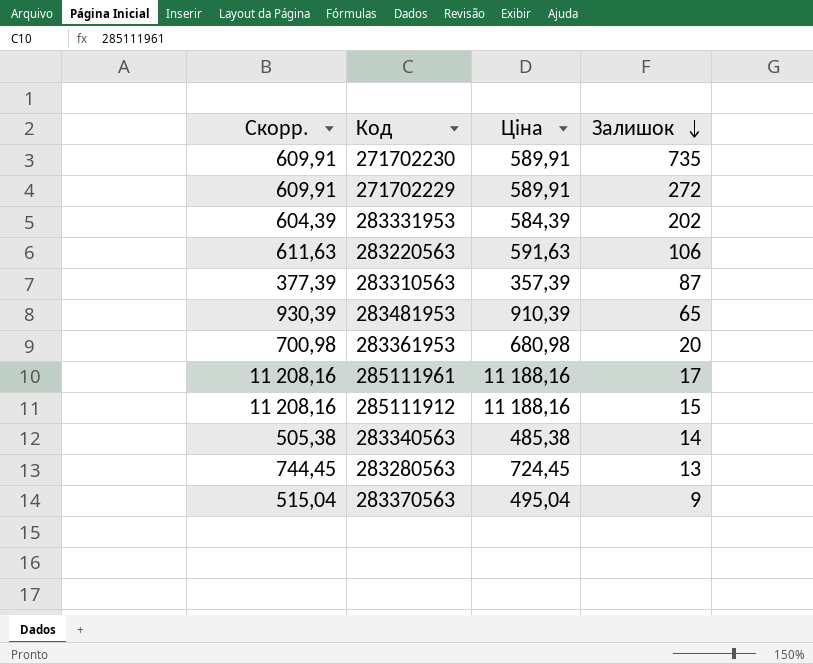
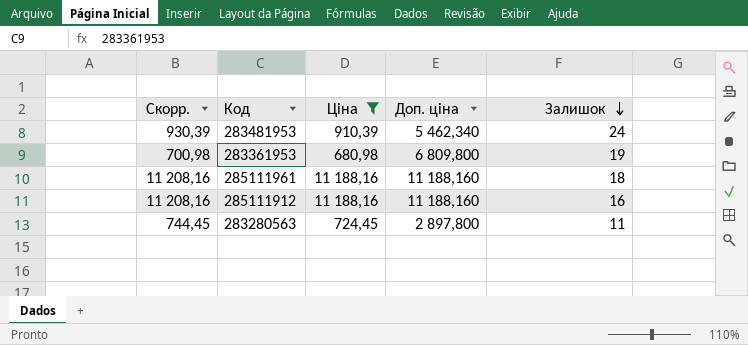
filter: none -> Ціна >= 680,98
column Доп. ціна | position: none -> 4
283481953 | Залишок: 65 -> 24
283361953 | Залишок: 20 -> 19
285111961 | Залишок: 17 -> 18
285111912 | Залишок: 15 -> 16
283280563 | Залишок: 13 -> 11

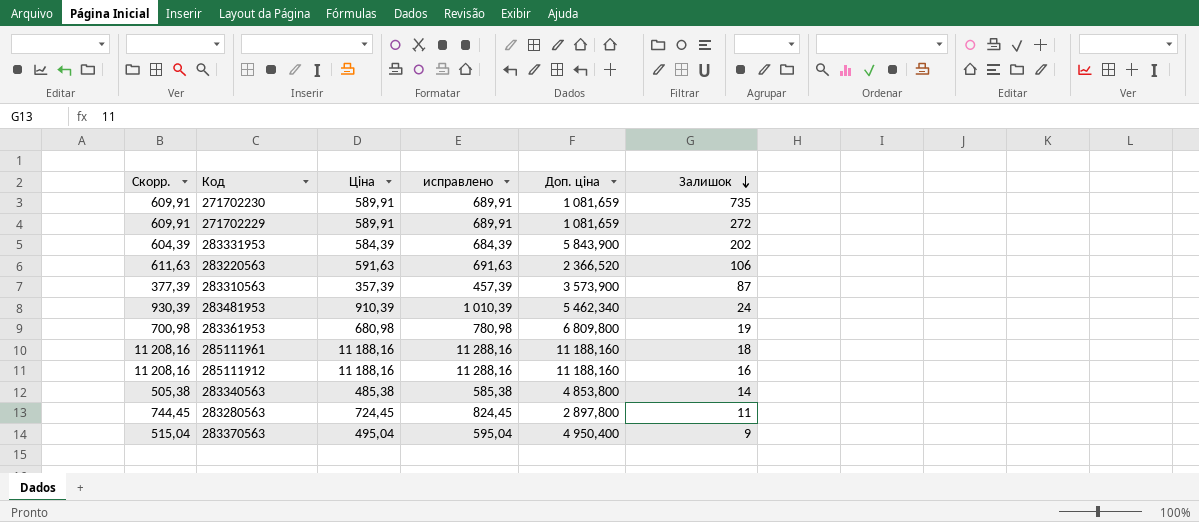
filter: Ціна >= 680,98 -> none
column исправлено | formula: none -> [Ціна] + 100

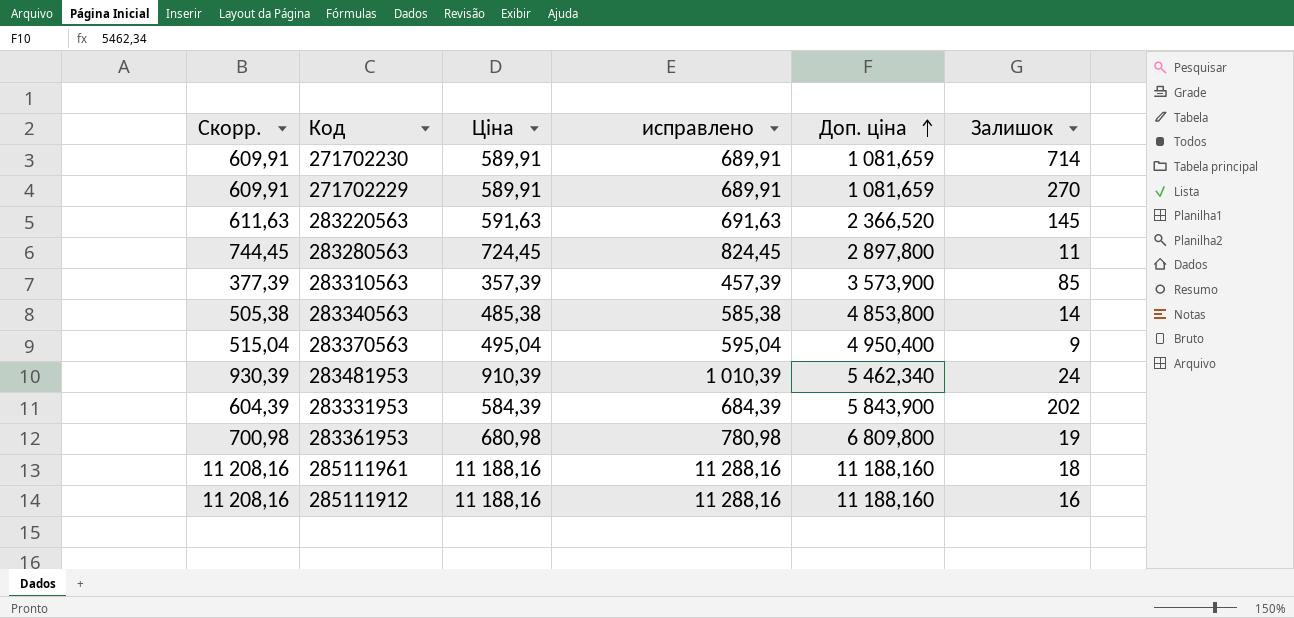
row order: Залишок descending -> Доп. ціна ascending
271702230 | Залишок: 735 -> 714
271702229 | Залишок: 272 -> 270
283220563 | Залишок: 106 -> 145
283310563 | Залишок: 87 -> 85

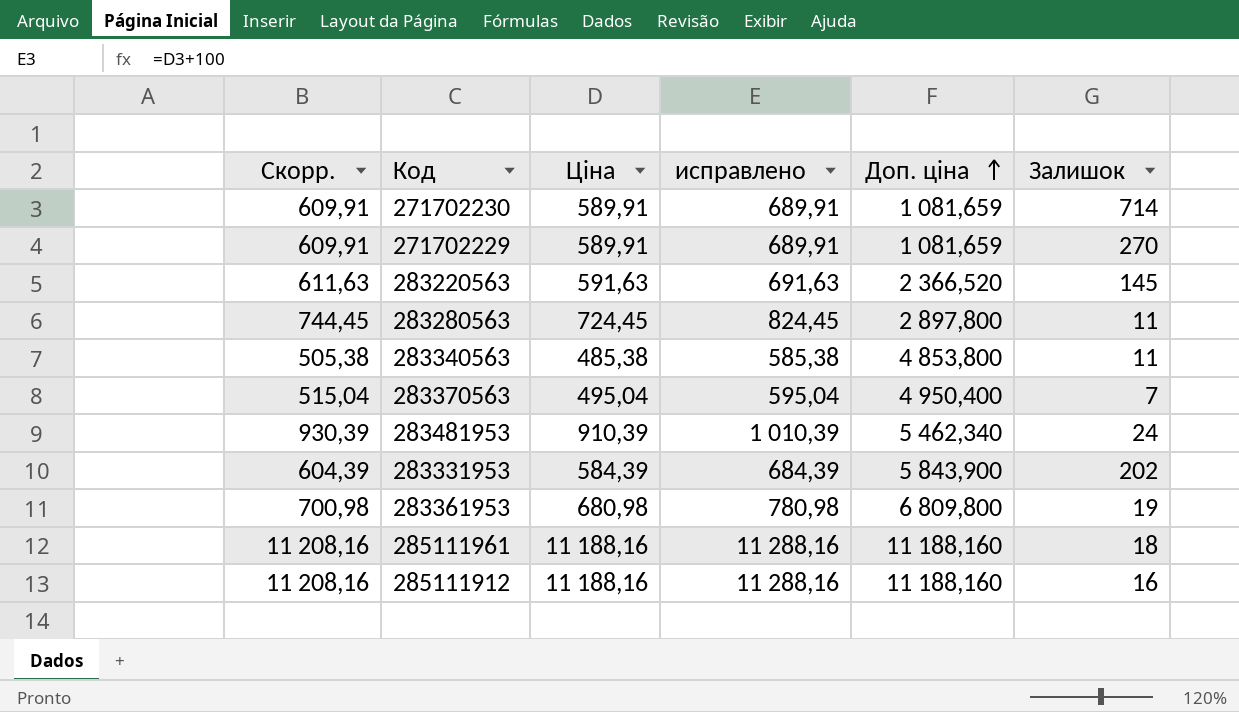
row 283310563: 377,39 | 357,39 | 457,39 | 3 573,900 | 85 -> none
283340563 | Залишок: 14 -> 11
283370563 | Залишок: 9 -> 7

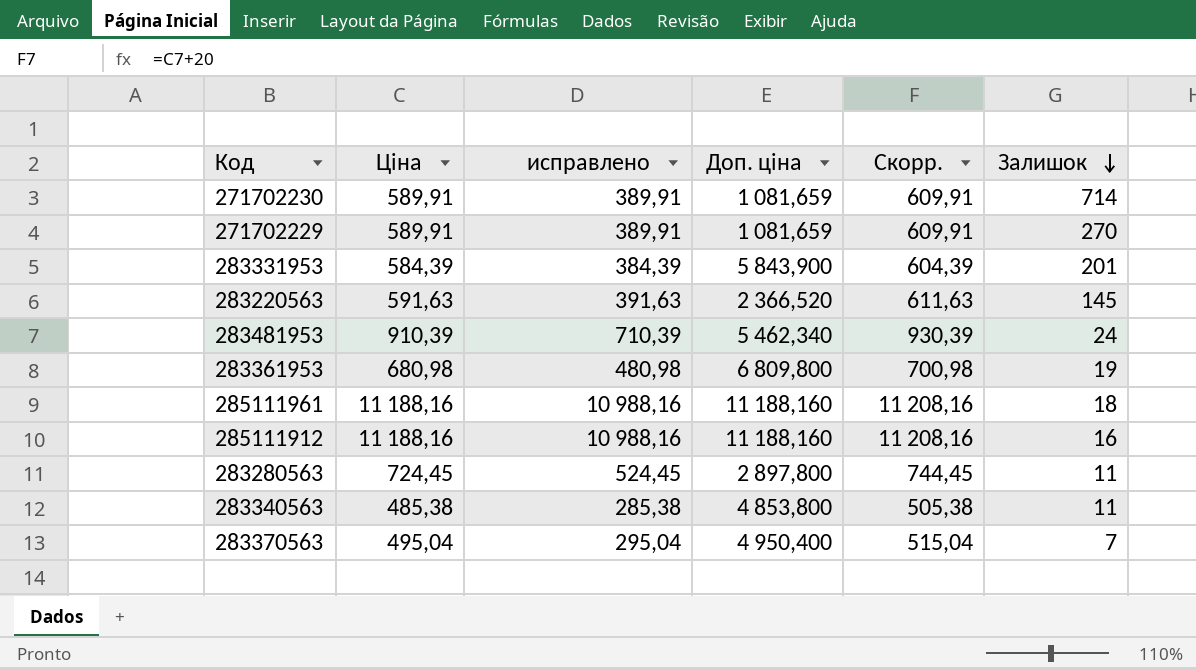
row order: Доп. ціна ascending -> Залишок descending
column исправлено | formula: [Ціна] + 100 -> [Ціна] - 200
column Скорр. | position: 1 -> 5
283331953 | Залишок: 202 -> 201

